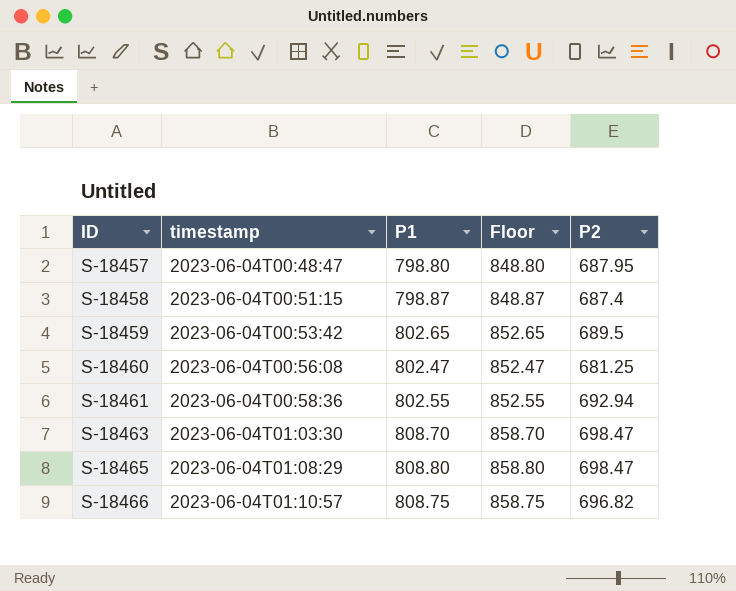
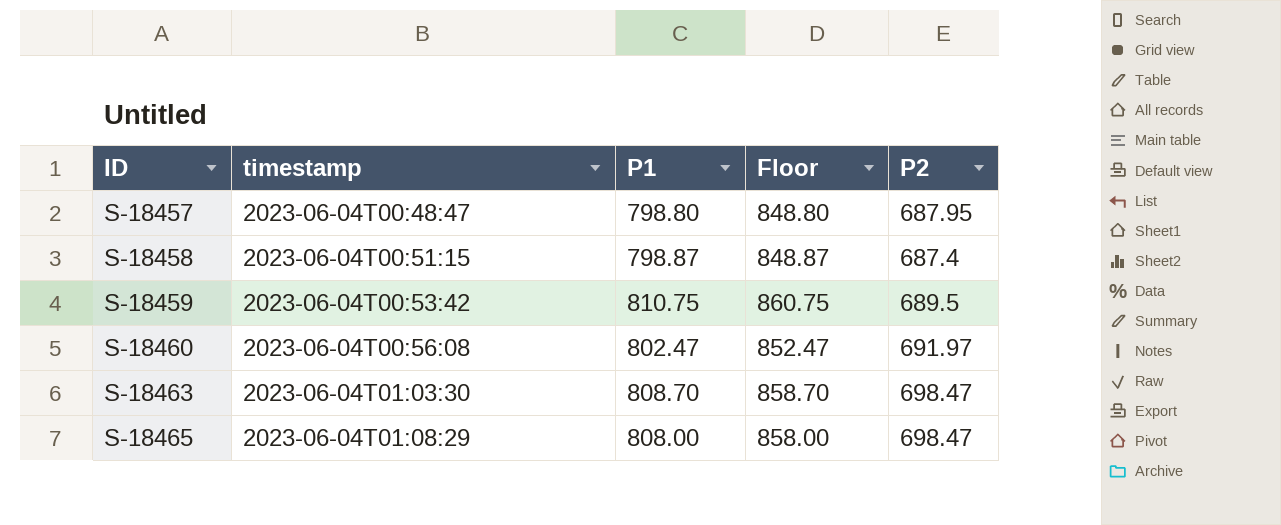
row S-18461: 2023-06-04T00:58:36 | 802.55 | 852.55 | 692.94 -> none
row S-18466: 2023-06-04T01:10:57 | 808.75 | 858.75 | 696.82 -> none
S-18459 | P1: 802.65 -> 810.75
S-18459 | Floor: 852.65 -> 860.75
S-18460 | P2: 681.25 -> 691.97
S-18465 | P1: 808.80 -> 808.00
S-18465 | Floor: 858.80 -> 858.00

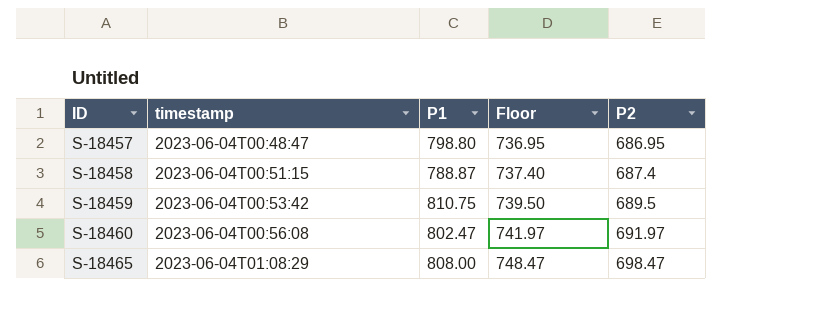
column Floor | formula: [P1] + 50 -> [P2] + 50
row S-18463: 2023-06-04T01:03:30 | 808.70 | 858.70 | 698.47 -> none
S-18457 | P2: 687.95 -> 686.95
S-18458 | P1: 798.87 -> 788.87

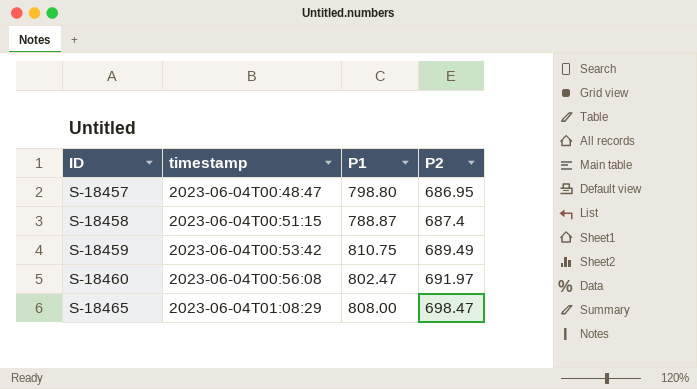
column Floor | formula: [P2] + 50 -> none
S-18459 | P2: 689.5 -> 689.49

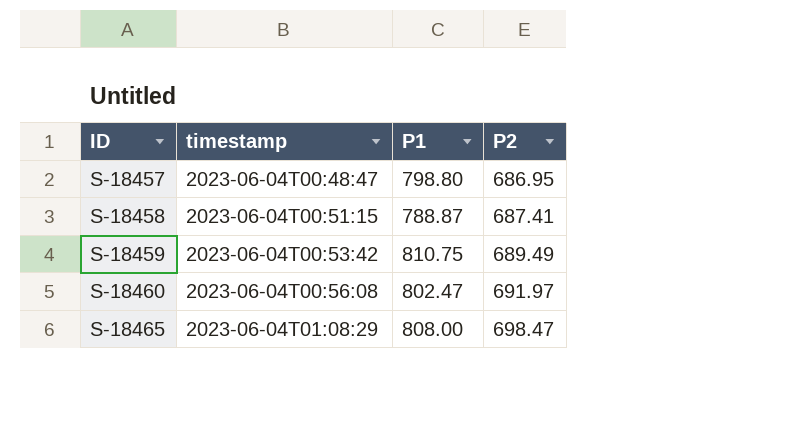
S-18458 | P2: 687.4 -> 687.41

